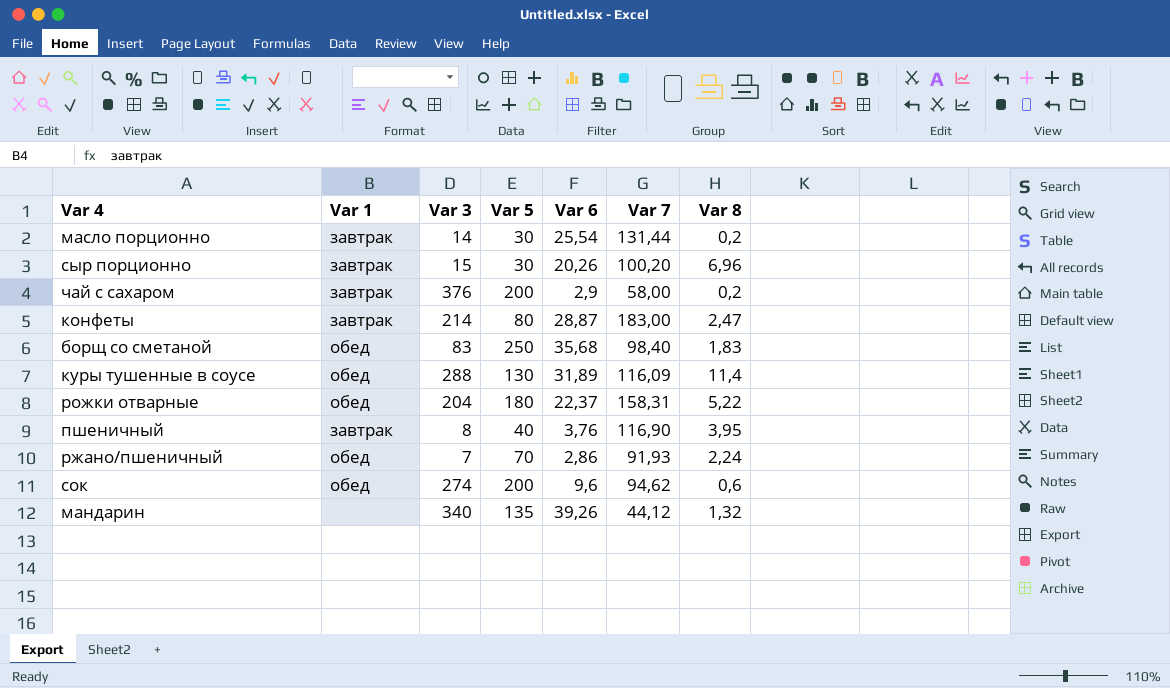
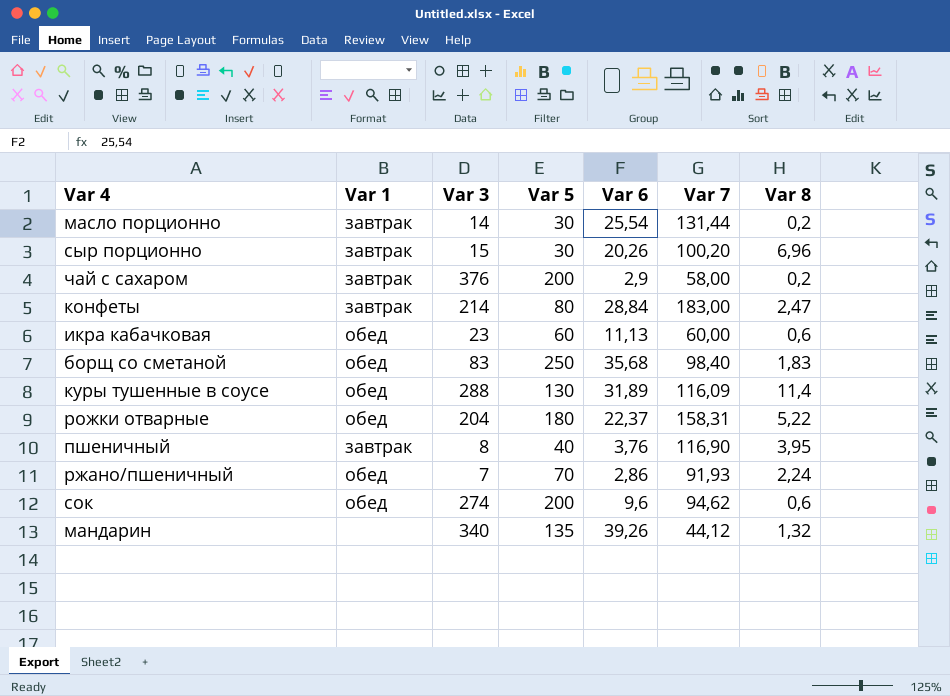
конфеты | Var 6: 28,87 -> 28,84
row икра кабачковая: none -> обед | 23 | 60 | 11,13 | 60,00 | 0,6

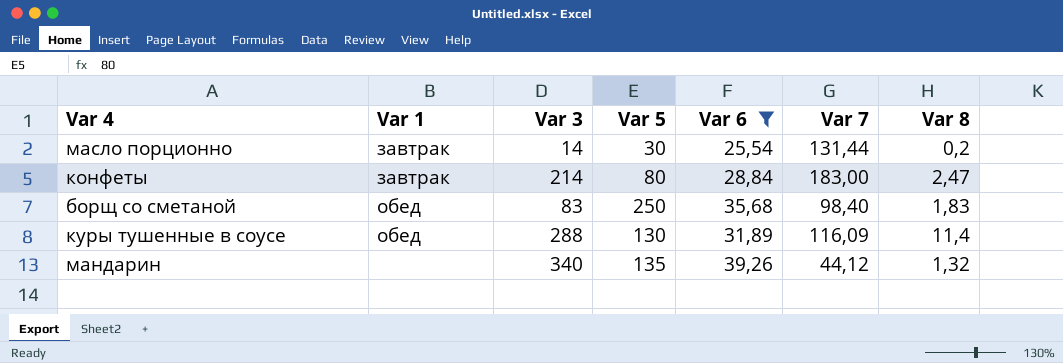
filter: none -> Var 6 >= 25,54

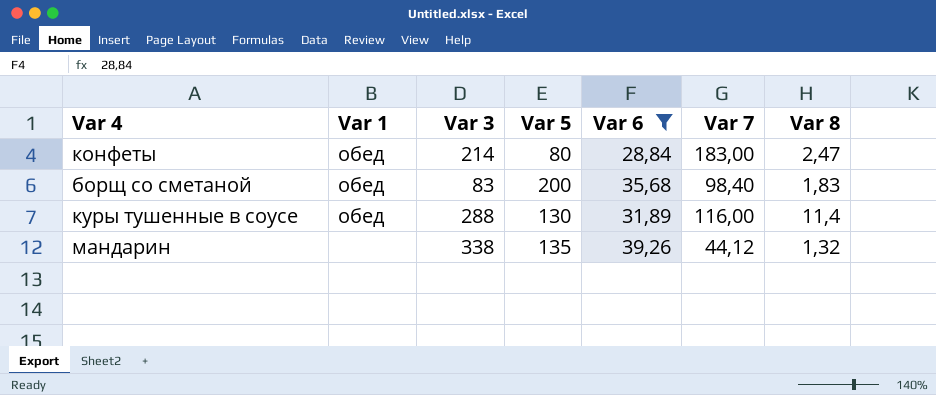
row масло порционно: завтрак | 14 | 30 | 25,54 | 131,44 | 0,2 -> none
конфеты | Var 1: завтрак -> обед
борщ со сметаной | Var 5: 250 -> 200
куры тушенные в соусе | Var 7: 116,09 -> 116,00
мандарин | Var 3: 340 -> 338

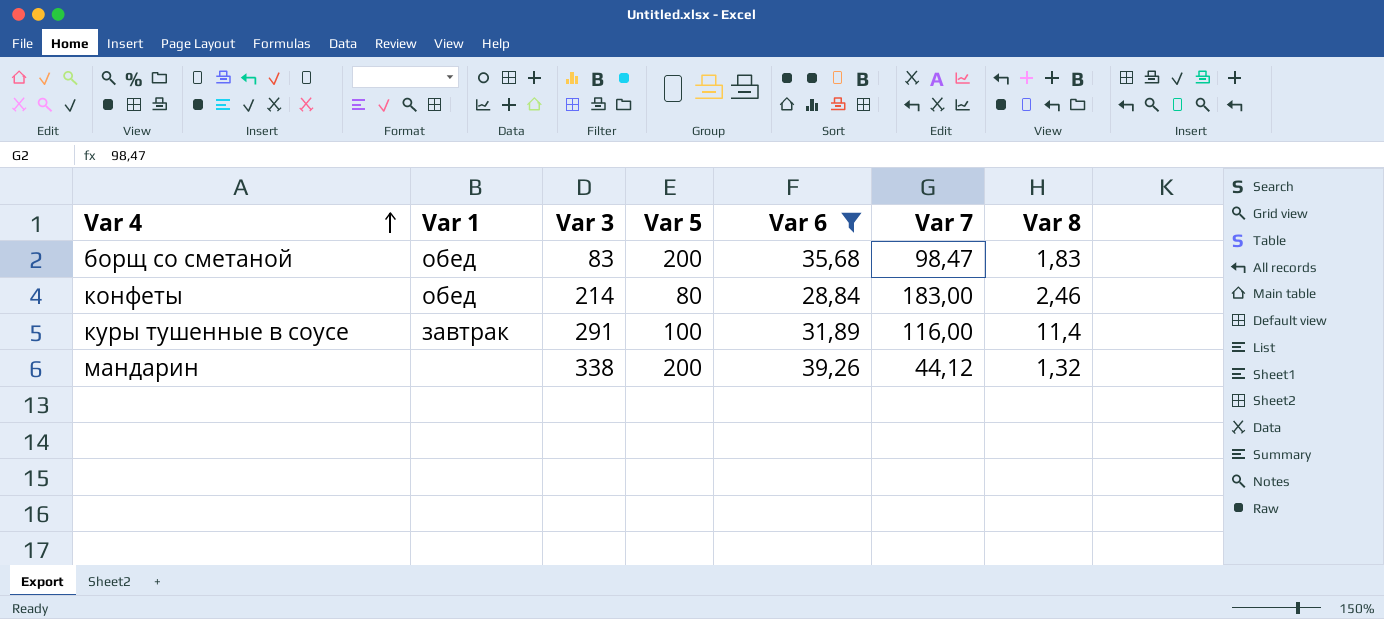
row order: none -> Var 4 ascending
борщ со сметаной | Var 7: 98,40 -> 98,47
конфеты | Var 8: 2,47 -> 2,46
куры тушенные в соусе | Var 1: обед -> завтрак
куры тушенные в соусе | Var 3: 288 -> 291
куры тушенные в соусе | Var 5: 130 -> 100
мандарин | Var 5: 135 -> 200

